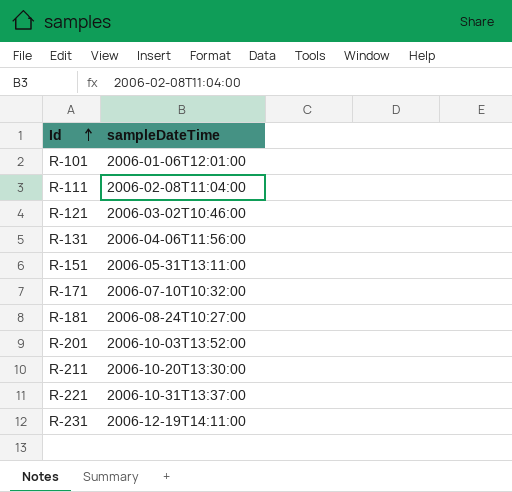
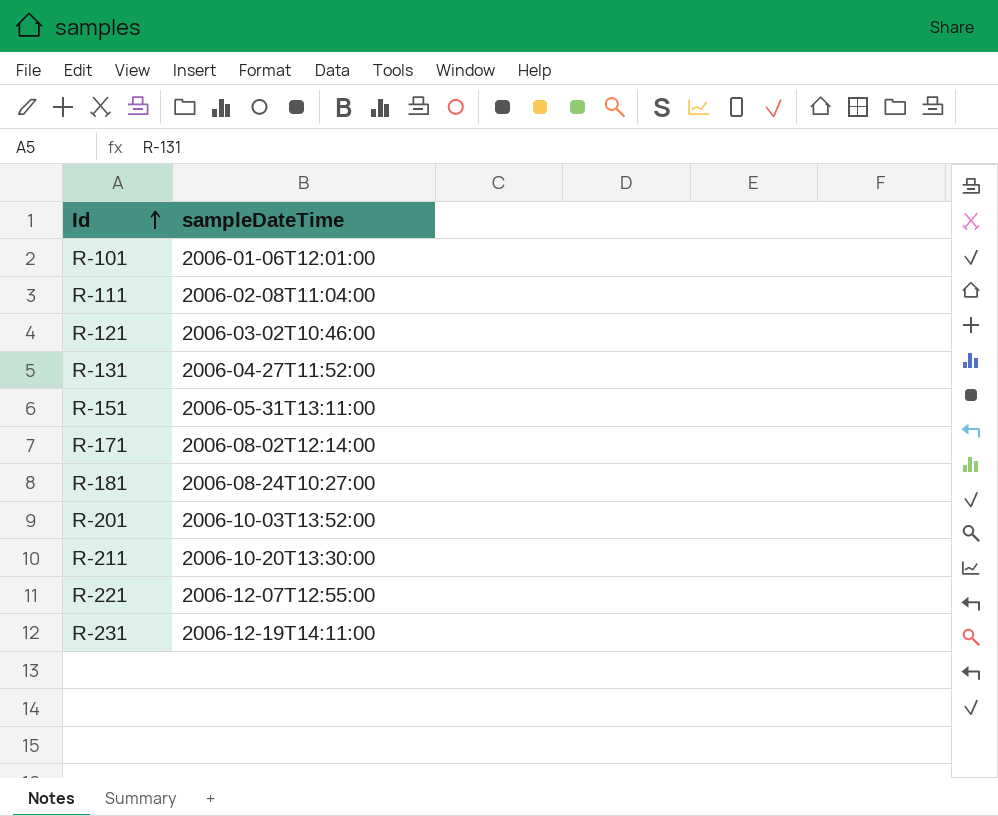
R-131 | sampleDateTime: 2006-04-06T11:56:00 -> 2006-04-27T11:52:00
R-171 | sampleDateTime: 2006-07-10T10:32:00 -> 2006-08-02T12:14:00
R-221 | sampleDateTime: 2006-10-31T13:37:00 -> 2006-12-07T12:55:00

